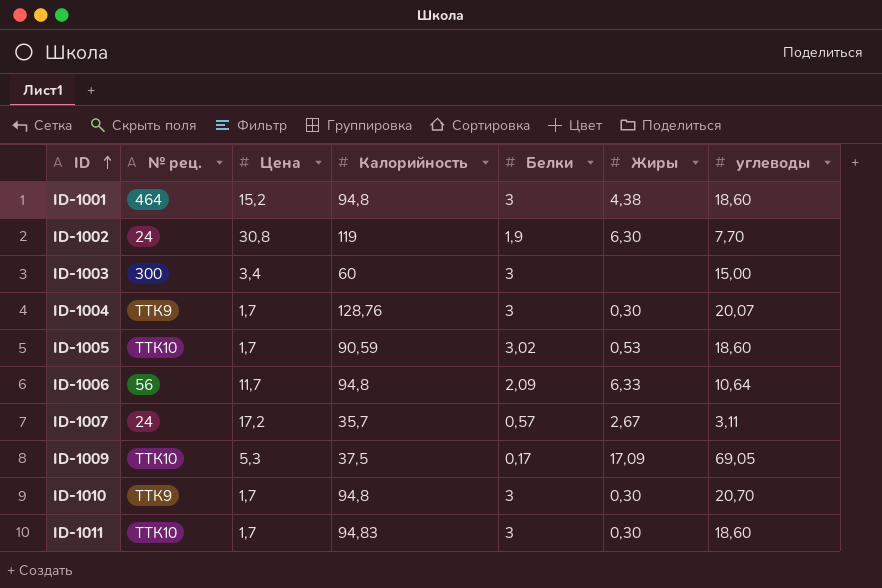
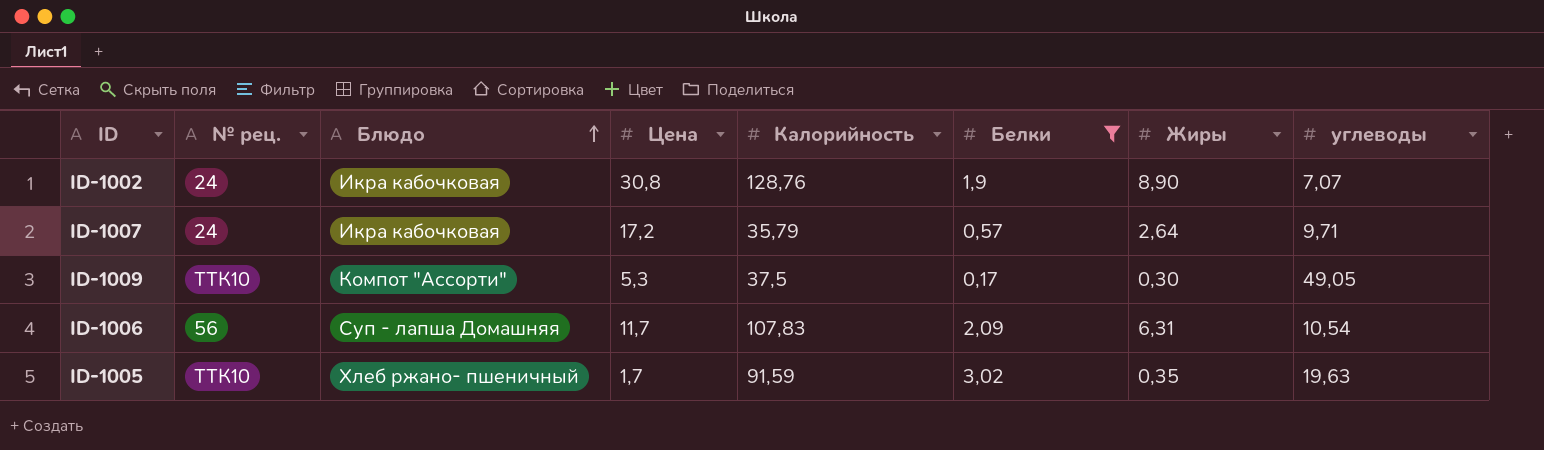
filter: none -> Белки != 3
row order: ID ascending -> Блюдо ascending
column Блюдо | position: none -> 3
ID-1002 | Калорийность: 119 -> 128,76
ID-1002 | Жиры: 6,30 -> 8,90
ID-1002 | углеводы: 7,70 -> 7,07
ID-1007 | Калорийность: 35,7 -> 35,79
ID-1007 | Жиры: 2,67 -> 2,64
ID-1007 | углеводы: 3,11 -> 9,71
ID-1009 | Жиры: 17,09 -> 0,30
ID-1009 | углеводы: 69,05 -> 49,05
ID-1006 | Калорийность: 94,8 -> 107,83
ID-1006 | Жиры: 6,33 -> 6,31
ID-1006 | углеводы: 10,64 -> 10,54
ID-1005 | Калорийность: 90,59 -> 91,59
ID-1005 | Жиры: 0,53 -> 0,35
ID-1005 | углеводы: 18,60 -> 19,63

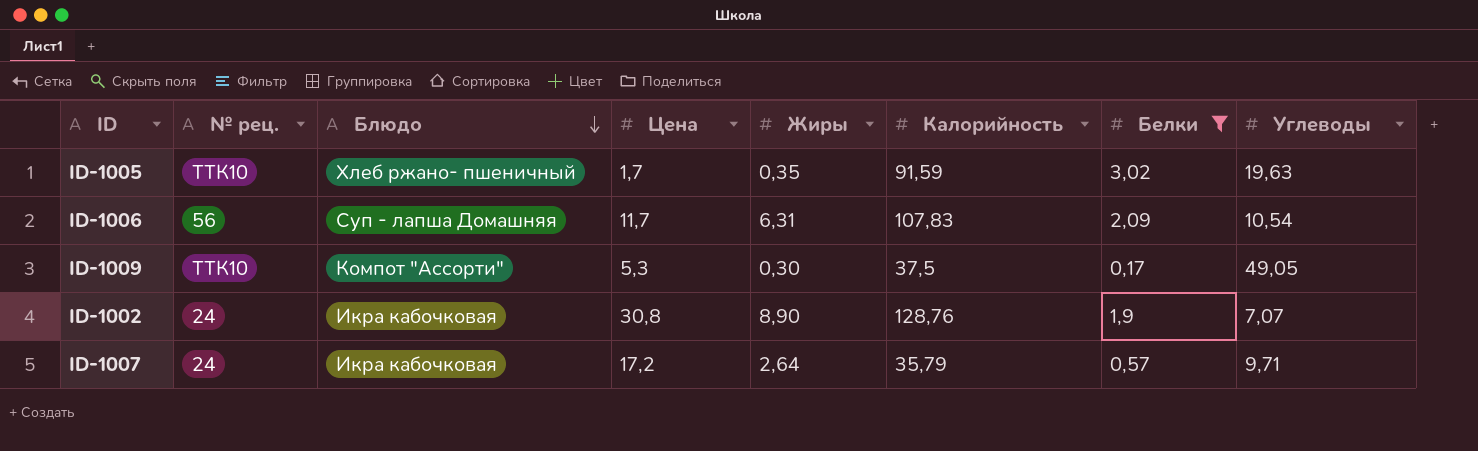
row order: Блюдо ascending -> Блюдо descending
column Жиры | position: 7 -> 5
column name: углеводы -> Углеводы

